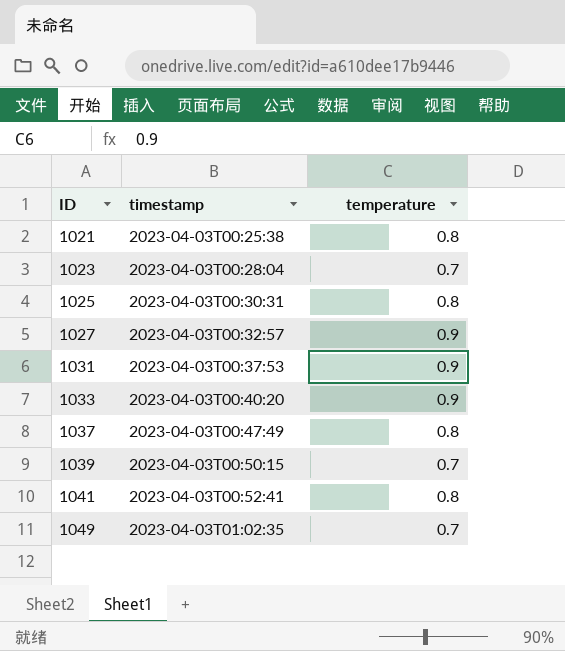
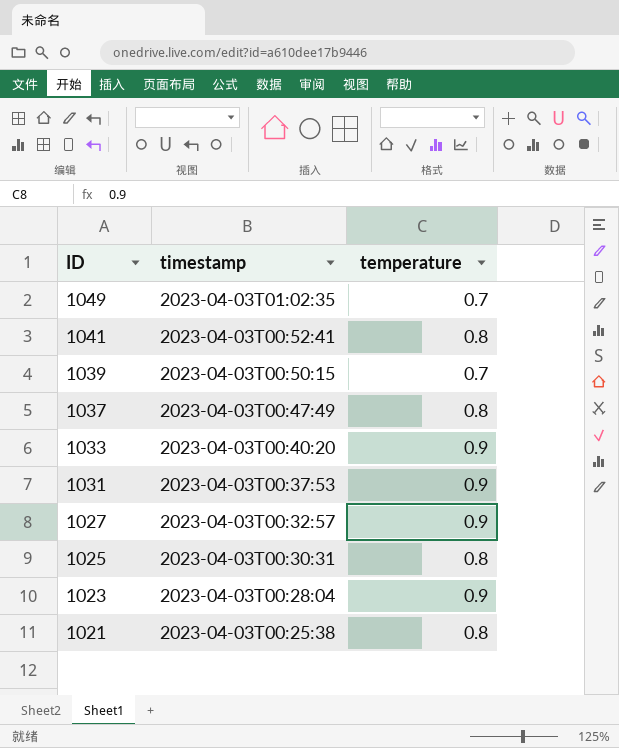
row order: ID ascending -> ID descending
1023 | temperature: 0.7 -> 0.9

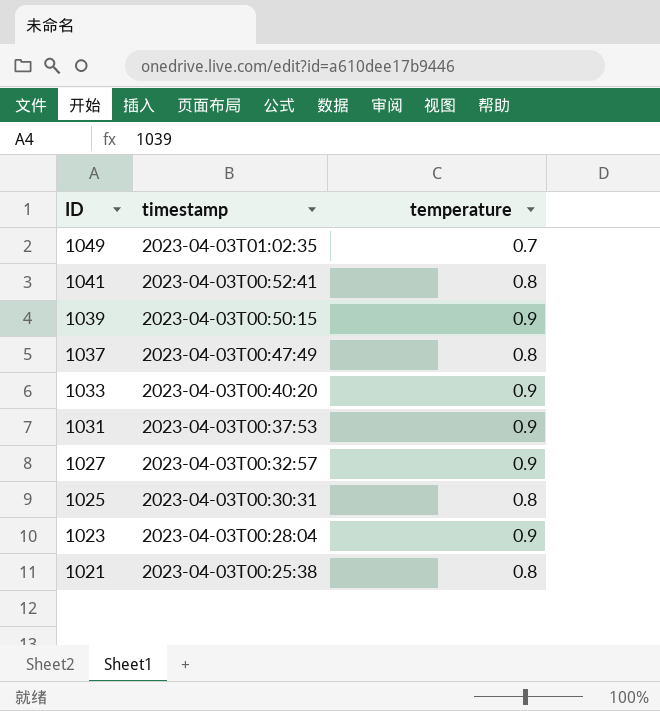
1039 | temperature: 0.7 -> 0.9

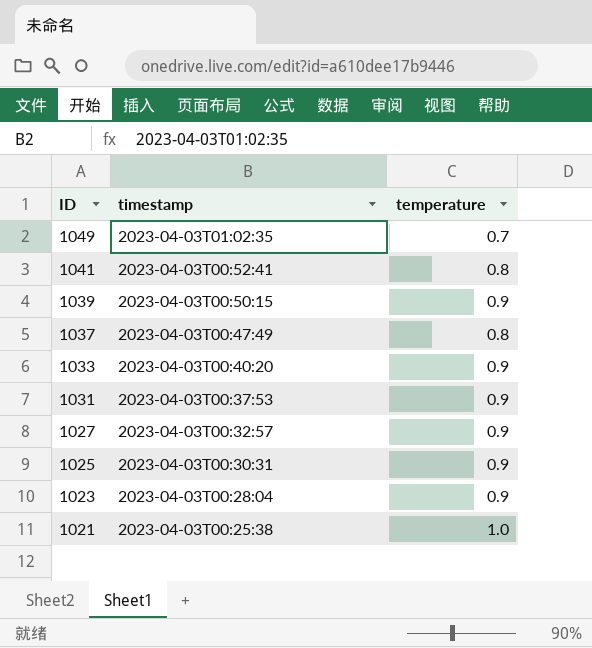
1025 | temperature: 0.8 -> 0.9
1021 | temperature: 0.8 -> 1.0

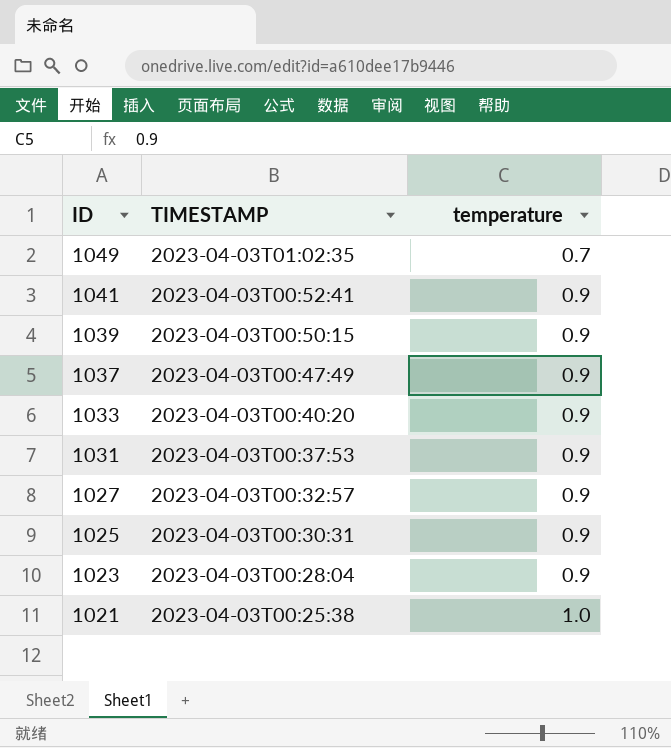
column name: timestamp -> TIMESTAMP
1041 | temperature: 0.8 -> 0.9
1037 | temperature: 0.8 -> 0.9

